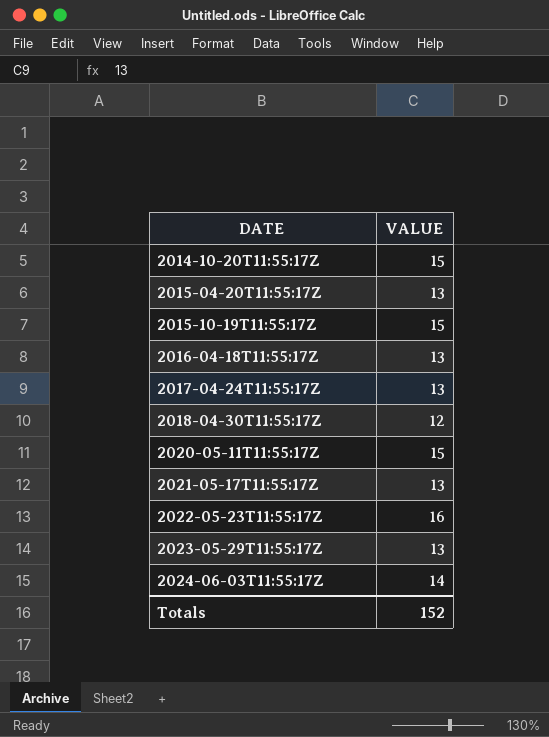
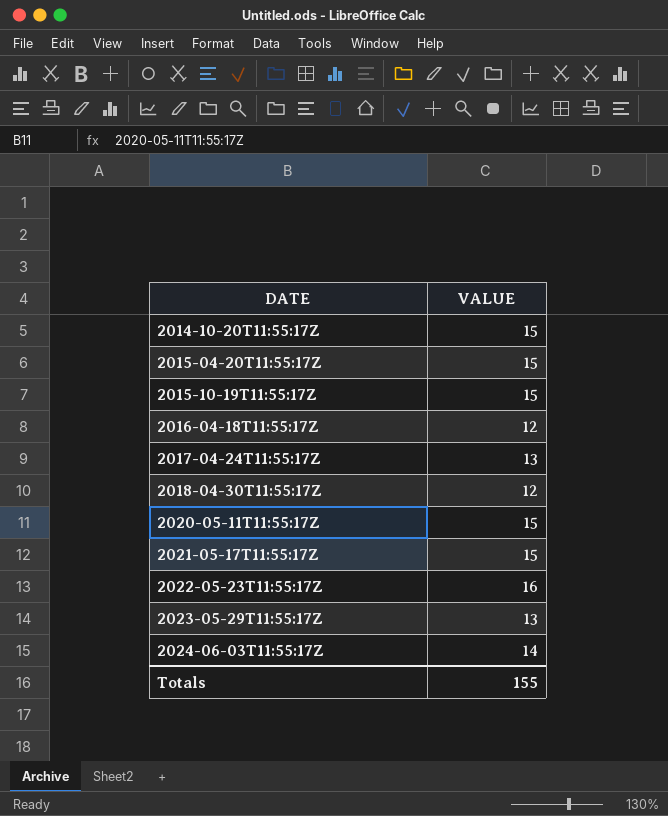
2015-04-20T11:55:17Z | VALUE: 13 -> 15
2016-04-18T11:55:17Z | VALUE: 13 -> 12
2021-05-17T11:55:17Z | VALUE: 13 -> 15
Totals | VALUE: 152 -> 155

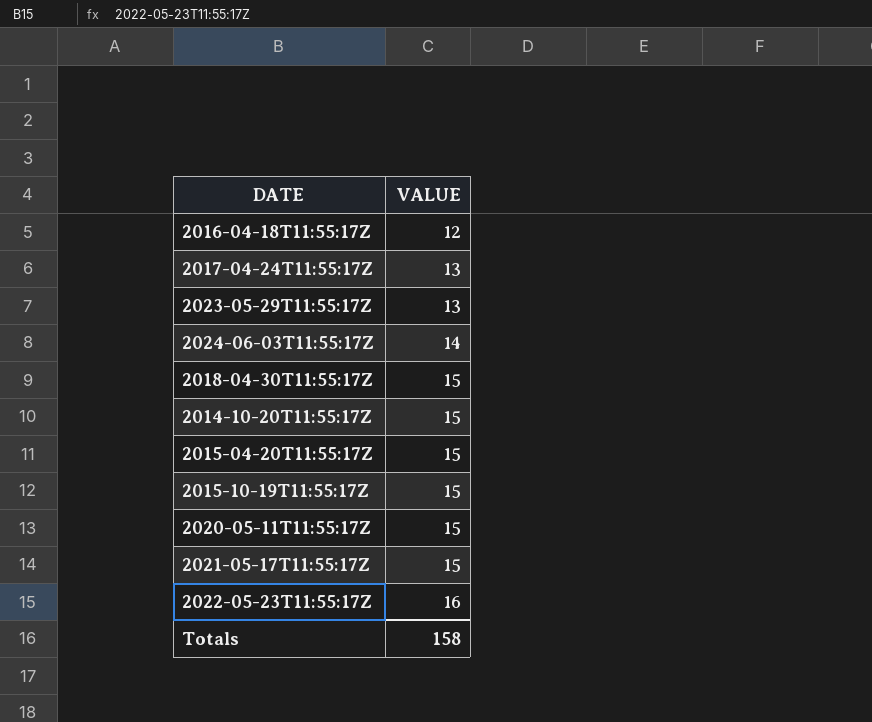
row order: DATE ascending -> VALUE ascending
2018-04-30T11:55:17Z | VALUE: 12 -> 15
Totals | VALUE: 155 -> 158

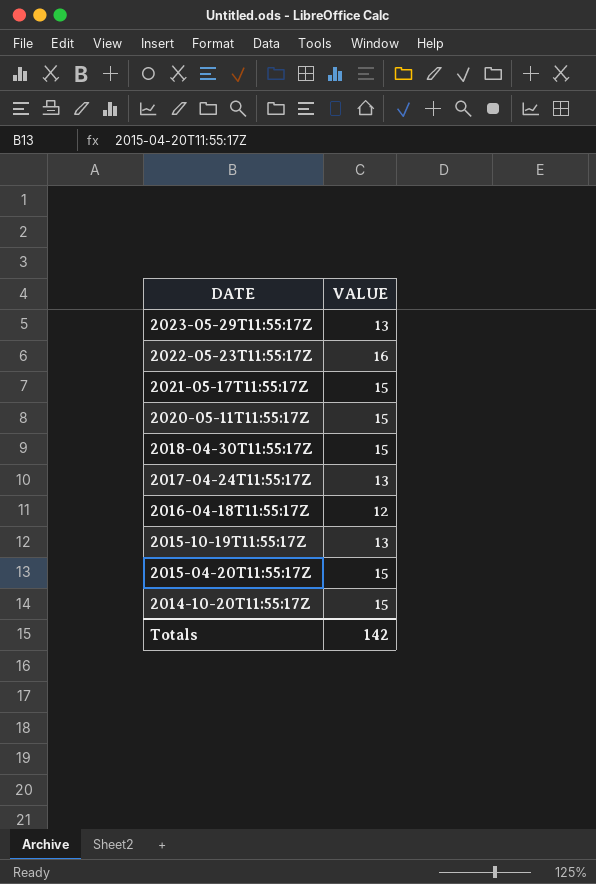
row order: VALUE ascending -> DATE descending
row 2024-06-03T11:55:17Z: 14 -> none
2015-10-19T11:55:17Z | VALUE: 15 -> 13
Totals | VALUE: 158 -> 142

